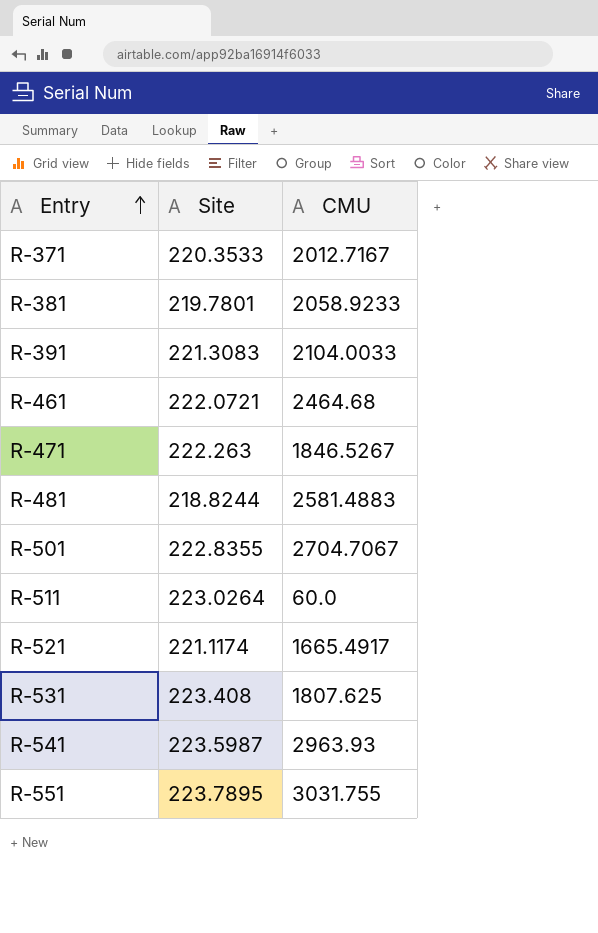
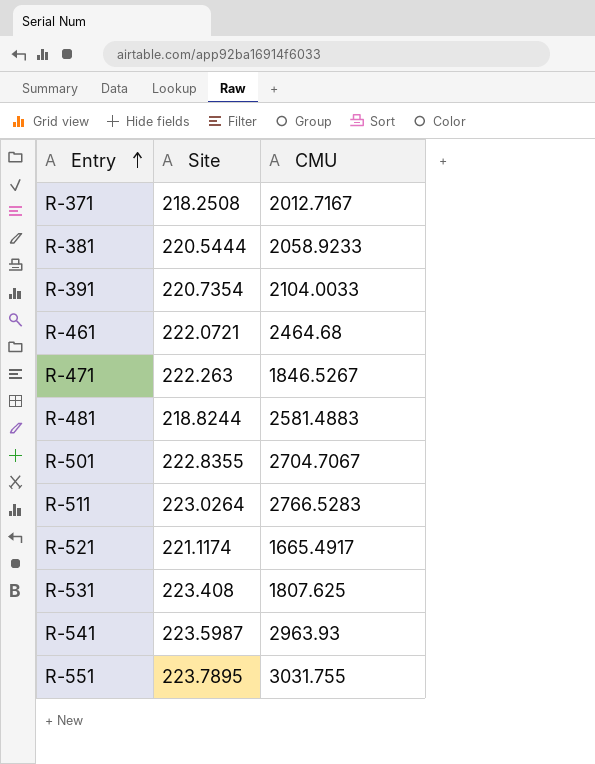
R-371 | Site: 220.3533 -> 218.2508
R-381 | Site: 219.7801 -> 220.5444
R-391 | Site: 221.3083 -> 220.7354
R-511 | CMU: 60.0 -> 2766.5283

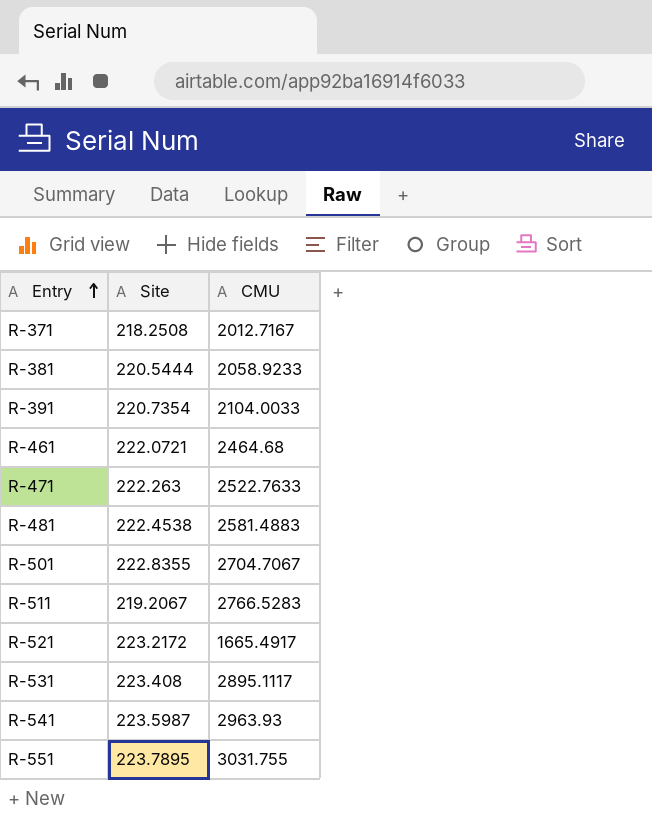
R-471 | CMU: 1846.5267 -> 2522.7633
R-481 | Site: 218.8244 -> 222.4538
R-511 | Site: 223.0264 -> 219.2067
R-521 | Site: 221.1174 -> 223.2172
R-531 | CMU: 1807.625 -> 2895.1117

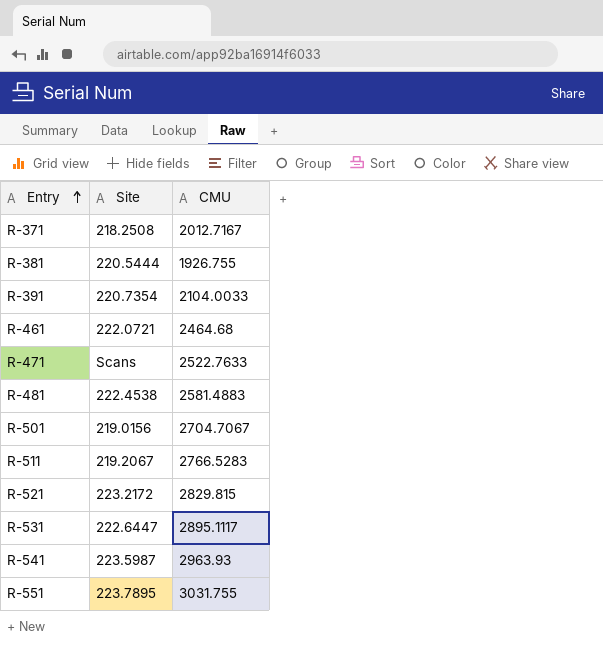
R-381 | CMU: 2058.9233 -> 1926.755
R-471 | Site: 222.263 -> Scans
R-501 | Site: 222.8355 -> 219.0156
R-521 | CMU: 1665.4917 -> 2829.815
R-531 | Site: 223.408 -> 222.6447

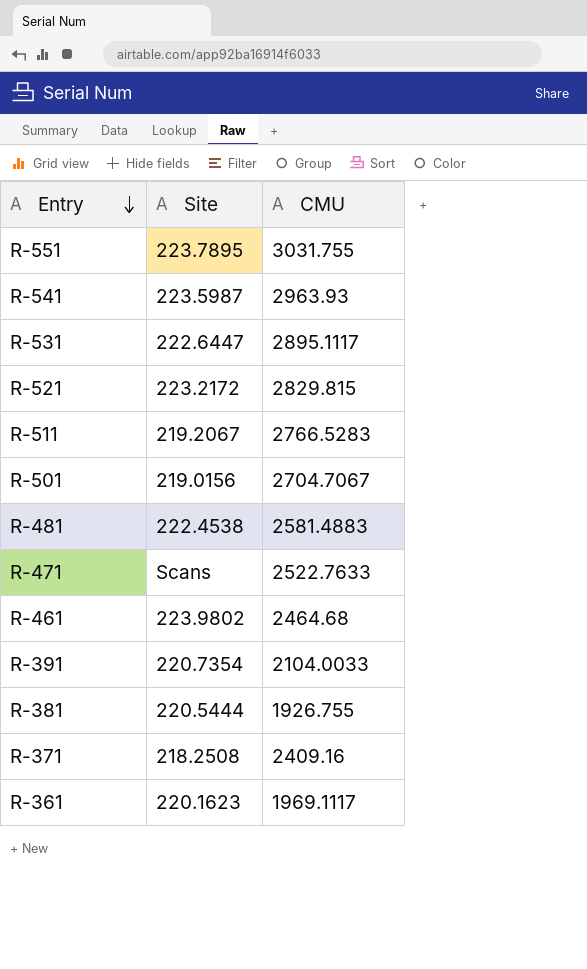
row order: Entry ascending -> Entry descending
R-461 | Site: 222.0721 -> 223.9802
R-371 | CMU: 2012.7167 -> 2409.16
row R-361: none -> 220.1623 | 1969.1117

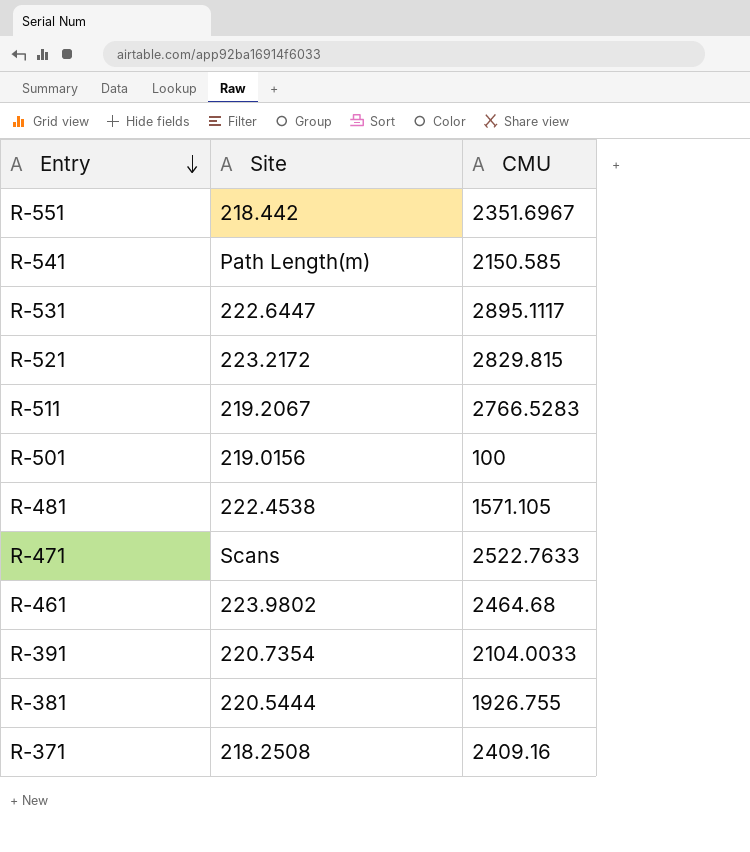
row R-361: 220.1623 | 1969.1117 -> none
R-551 | Site: 223.7895 -> 218.442
R-551 | CMU: 3031.755 -> 2351.6967
R-541 | Site: 223.5987 -> Path Length(m)
R-541 | CMU: 2963.93 -> 2150.585
R-501 | CMU: 2704.7067 -> 100
R-481 | CMU: 2581.4883 -> 1571.105

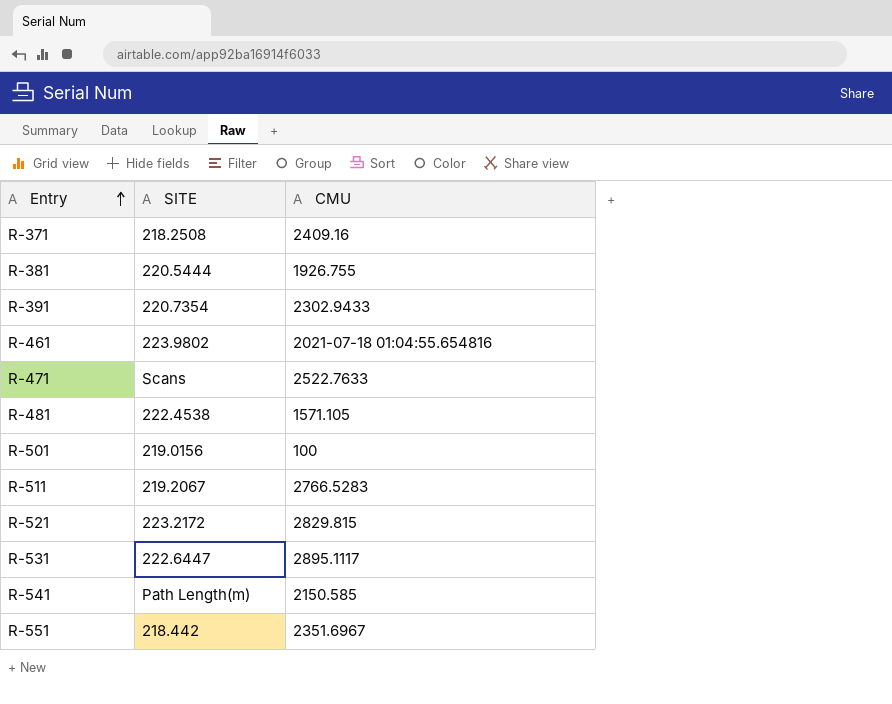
row order: Entry descending -> Entry ascending
column name: Site -> SITE
R-391 | CMU: 2104.0033 -> 2302.9433
R-461 | CMU: 2464.68 -> 2021-07-18 01:04:55.654816

